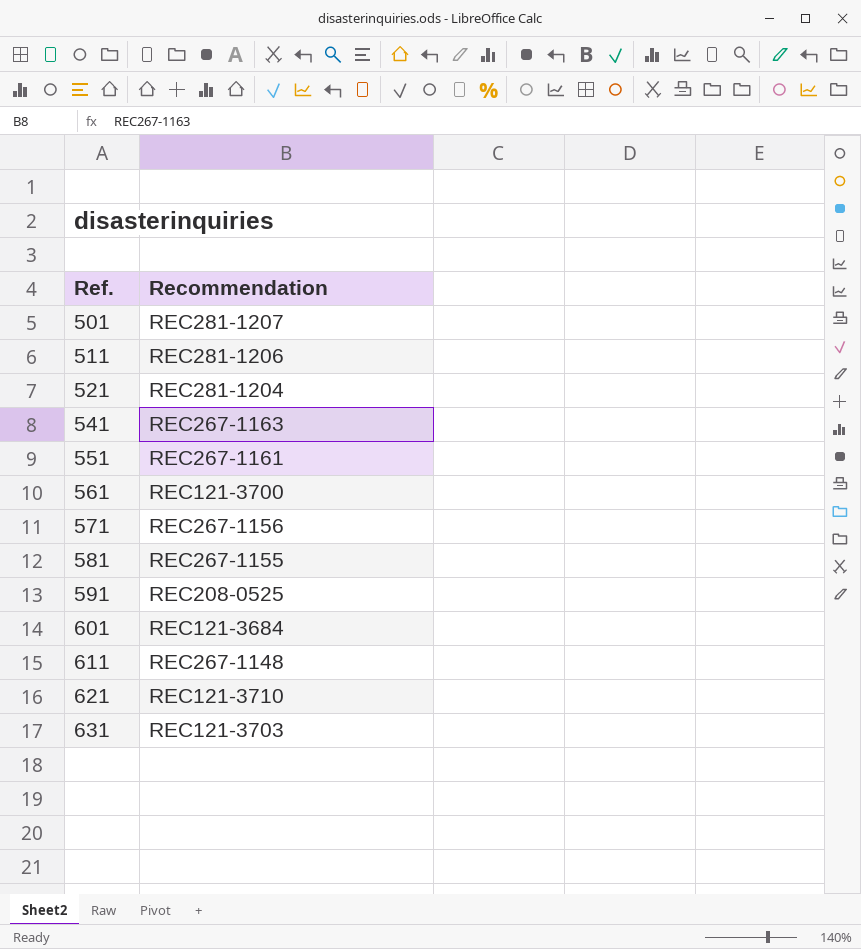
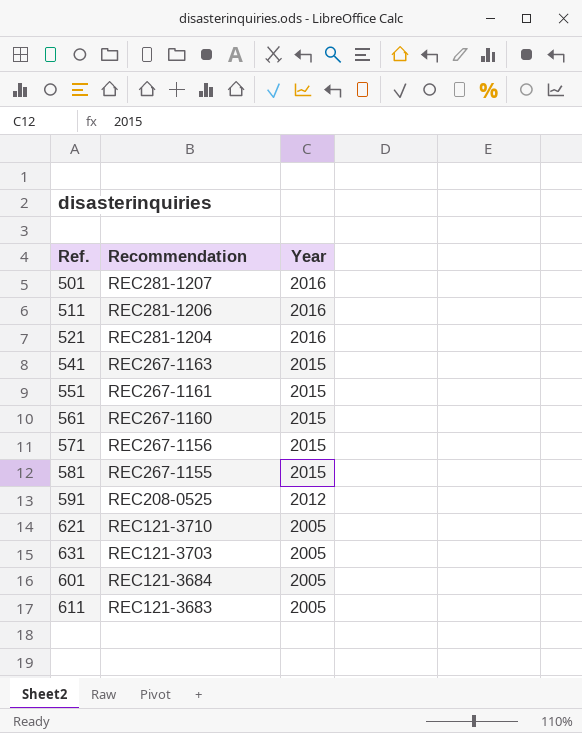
row order: Ref. ascending -> Recommendation descending
column Year | position: none -> 3
561 | Recommendation: REC121-3700 -> REC267-1160
611 | Recommendation: REC267-1148 -> REC121-3683

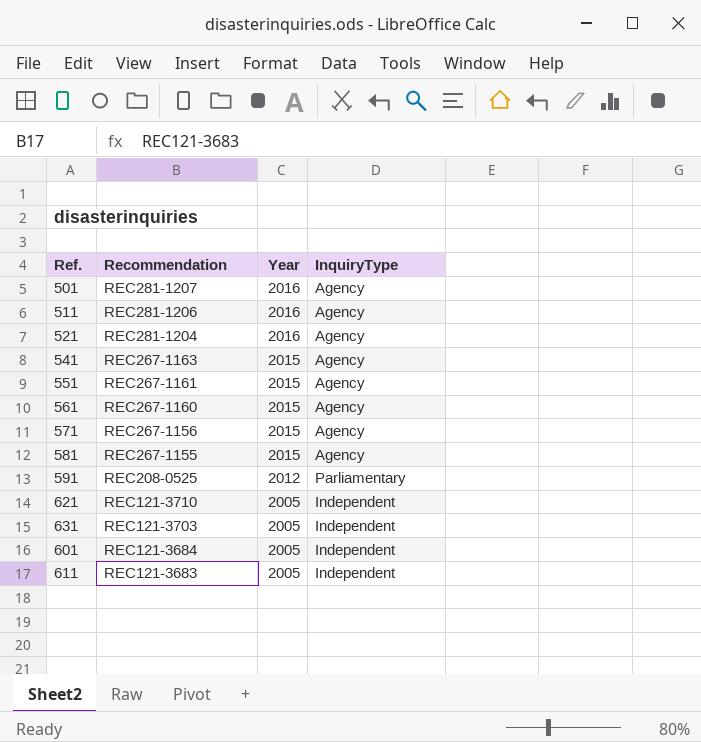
column InquiryType | position: none -> 4

